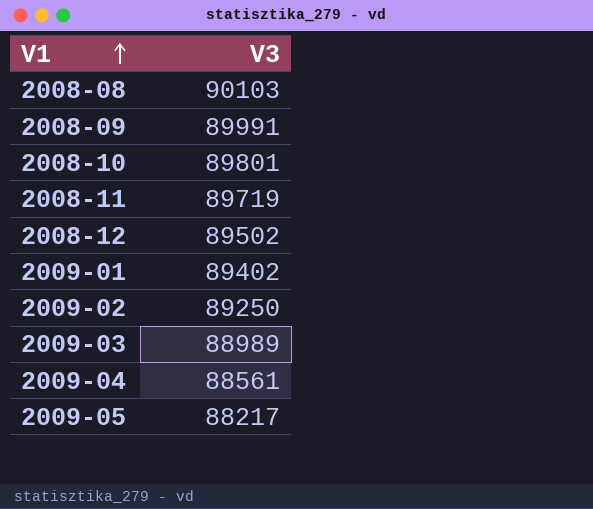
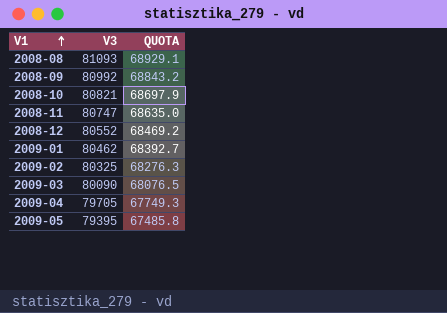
column QUOTA | formula: none -> [V3] * 0.85
2008-08 | V3: 90103 -> 81093
2008-09 | V3: 89991 -> 80992
2008-10 | V3: 89801 -> 80821
2008-11 | V3: 89719 -> 80747
2008-12 | V3: 89502 -> 80552
2009-01 | V3: 89402 -> 80462
2009-02 | V3: 89250 -> 80325
2009-03 | V3: 88989 -> 80090
2009-04 | V3: 88561 -> 79705
2009-05 | V3: 88217 -> 79395

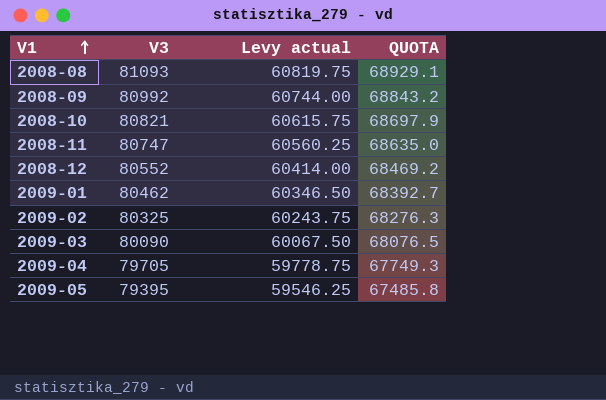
column Levy actual | formula: none -> [V3] * 0.75

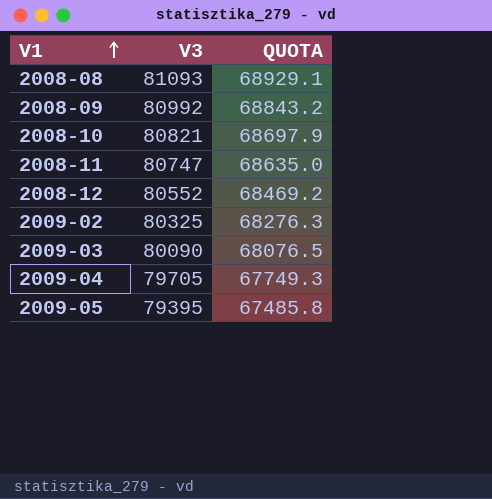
column Levy actual | formula: [V3] * 0.75 -> none
row 2009-01: 80462 | 60346.50 | 68392.7 -> none

